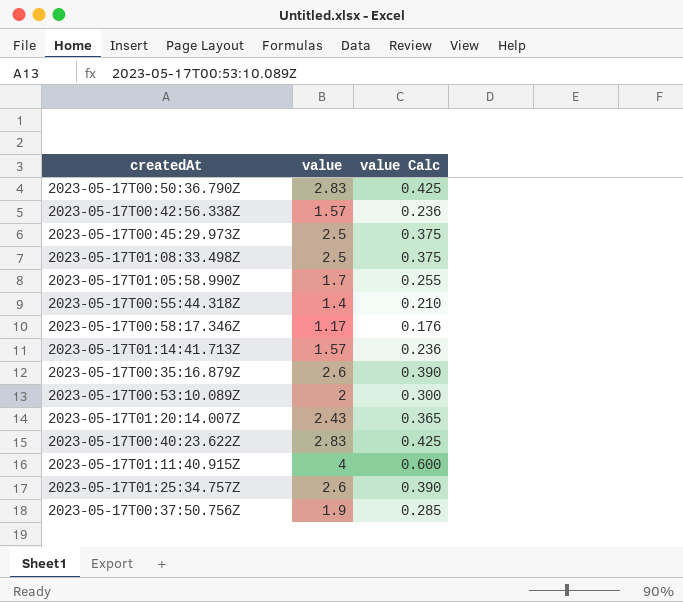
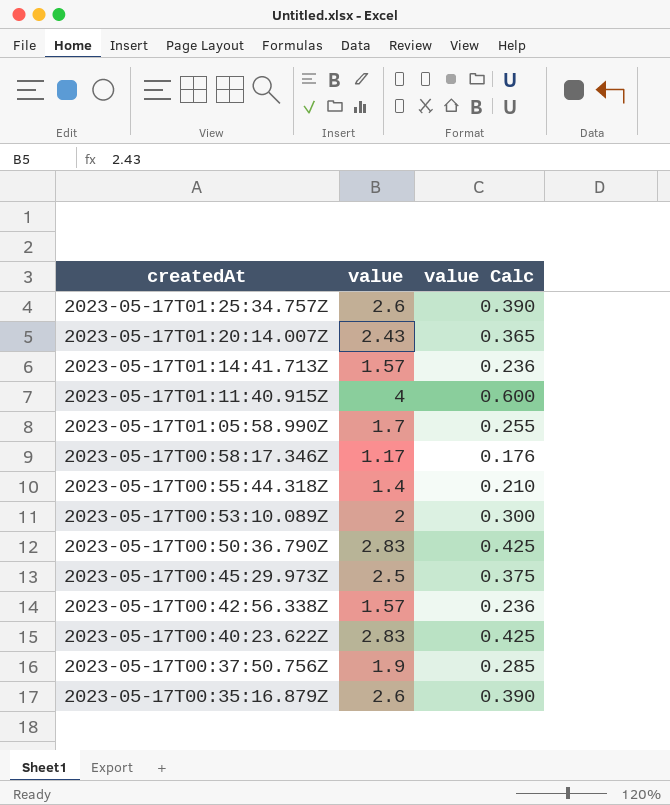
row order: none -> createdAt descending
row 2023-05-17T01:08:33.498Z: 2.5 | 0.375 -> none

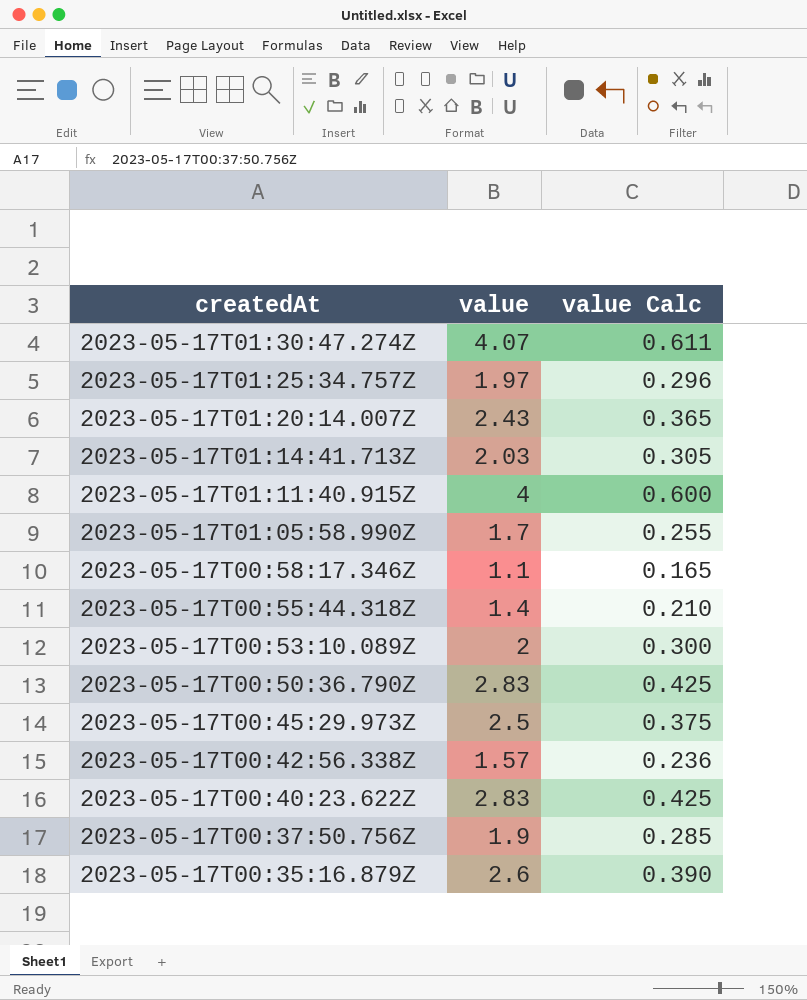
row 2023-05-17T01:30:47.274Z: none -> 4.07 | 0.611
2023-05-17T01:25:34.757Z | value: 2.6 -> 1.97
2023-05-17T01:25:34.757Z | value Calc: 0.390 -> 0.296
2023-05-17T01:14:41.713Z | value: 1.57 -> 2.03
2023-05-17T01:14:41.713Z | value Calc: 0.236 -> 0.305
2023-05-17T00:58:17.346Z | value: 1.17 -> 1.1
2023-05-17T00:58:17.346Z | value Calc: 0.176 -> 0.165

